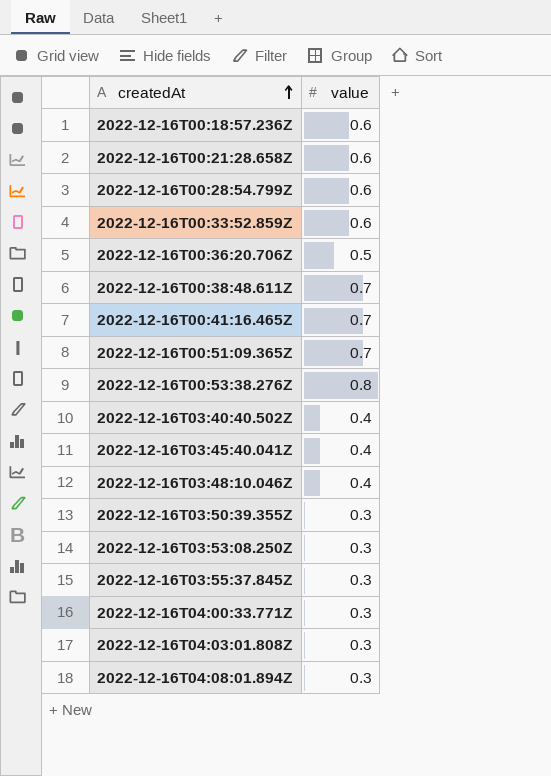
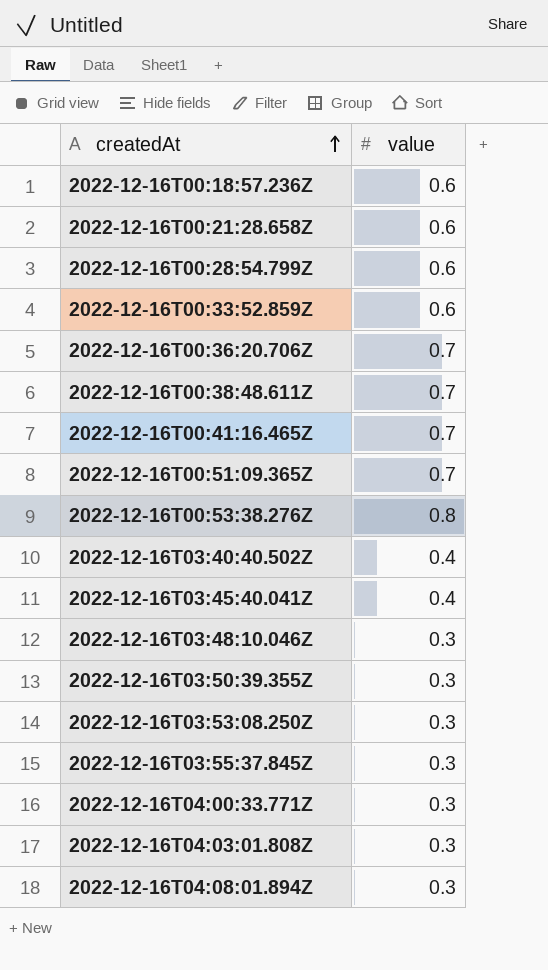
2022-12-16T00:36:20.706Z | value: 0.5 -> 0.7
2022-12-16T03:48:10.046Z | value: 0.4 -> 0.3

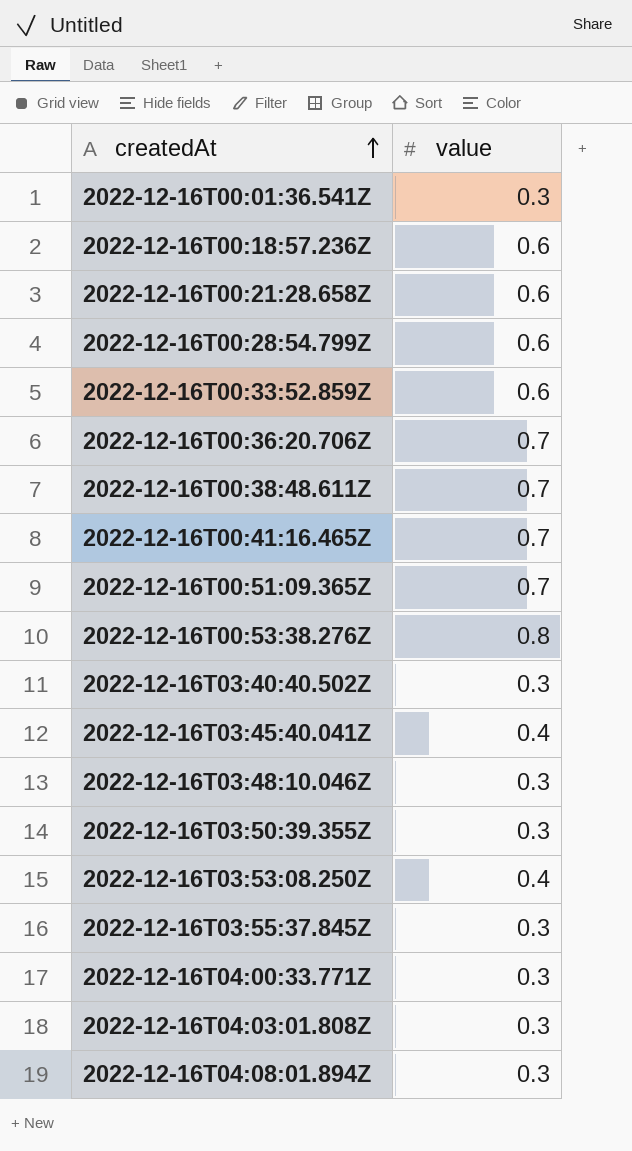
row 2022-12-16T00:01:36.541Z: none -> 0.3
2022-12-16T03:40:40.502Z | value: 0.4 -> 0.3
2022-12-16T03:53:08.250Z | value: 0.3 -> 0.4

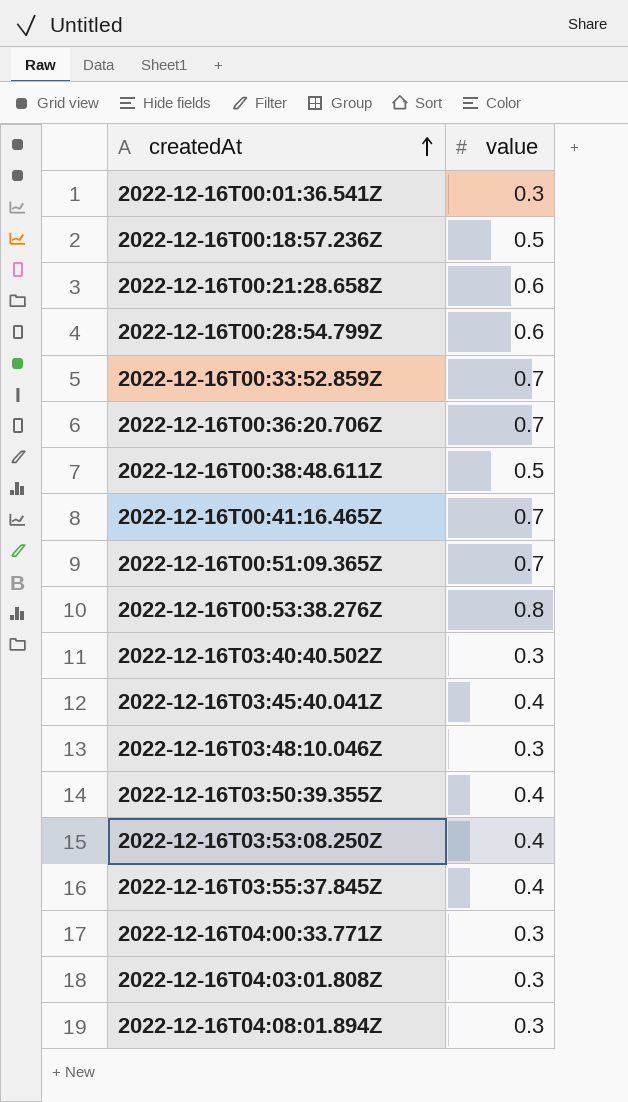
2022-12-16T00:18:57.236Z | value: 0.6 -> 0.5
2022-12-16T00:33:52.859Z | value: 0.6 -> 0.7
2022-12-16T00:38:48.611Z | value: 0.7 -> 0.5
2022-12-16T03:50:39.355Z | value: 0.3 -> 0.4
2022-12-16T03:55:37.845Z | value: 0.3 -> 0.4

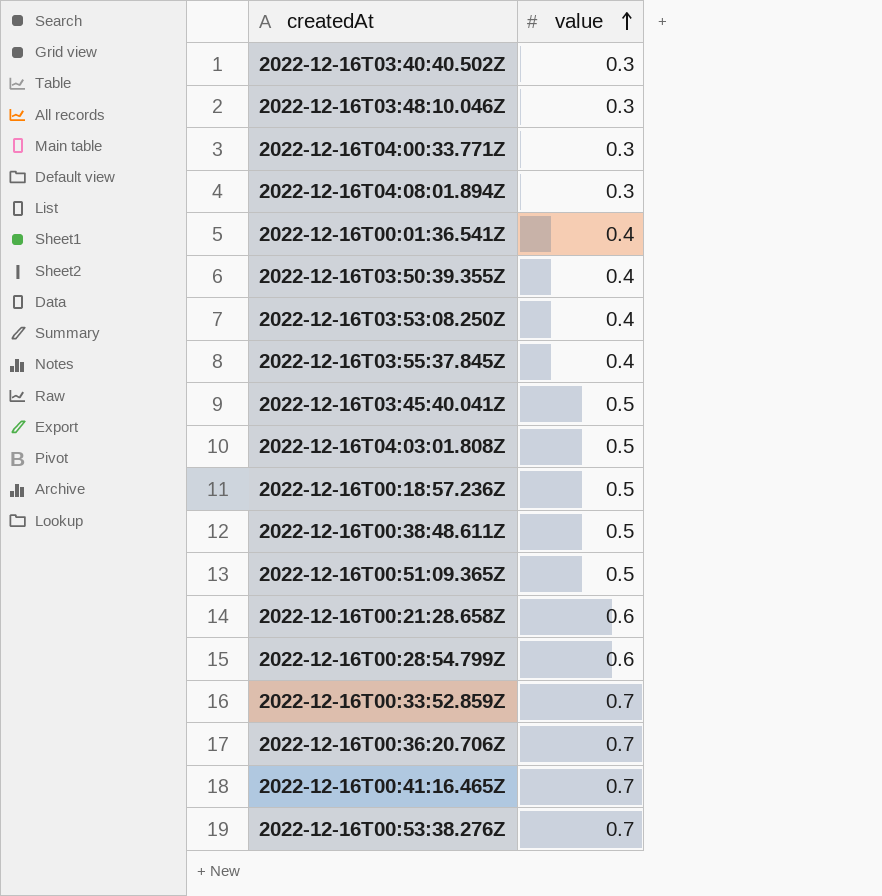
row order: createdAt ascending -> value ascending
2022-12-16T00:01:36.541Z | value: 0.3 -> 0.4
2022-12-16T03:45:40.041Z | value: 0.4 -> 0.5
2022-12-16T04:03:01.808Z | value: 0.3 -> 0.5
2022-12-16T00:51:09.365Z | value: 0.7 -> 0.5
2022-12-16T00:53:38.276Z | value: 0.8 -> 0.7

